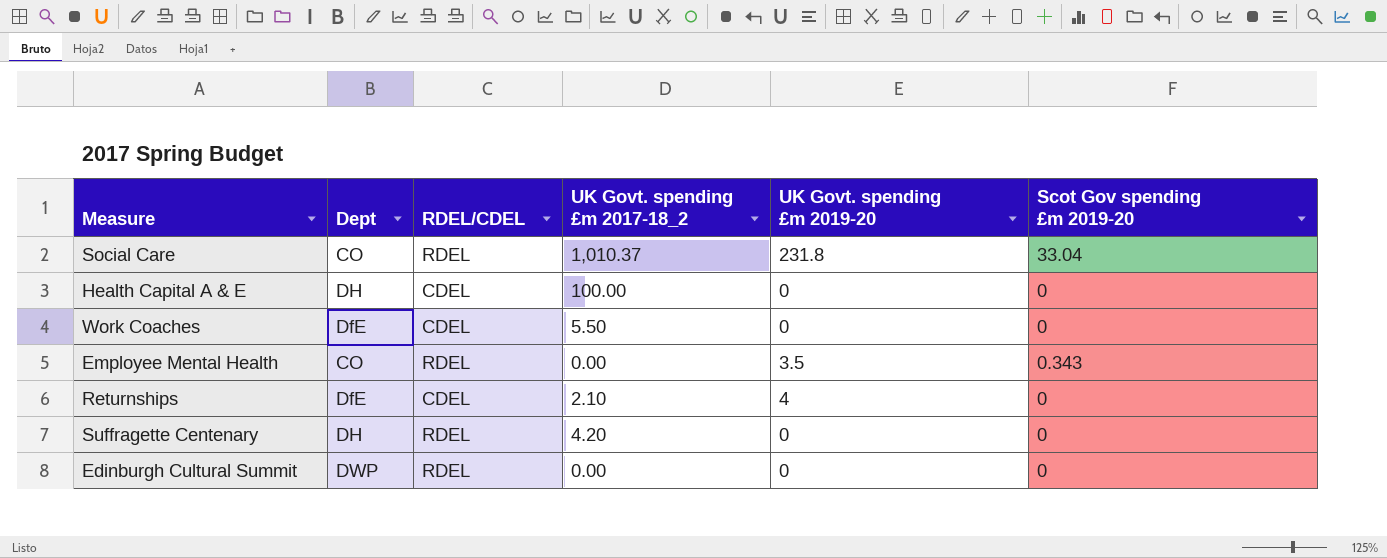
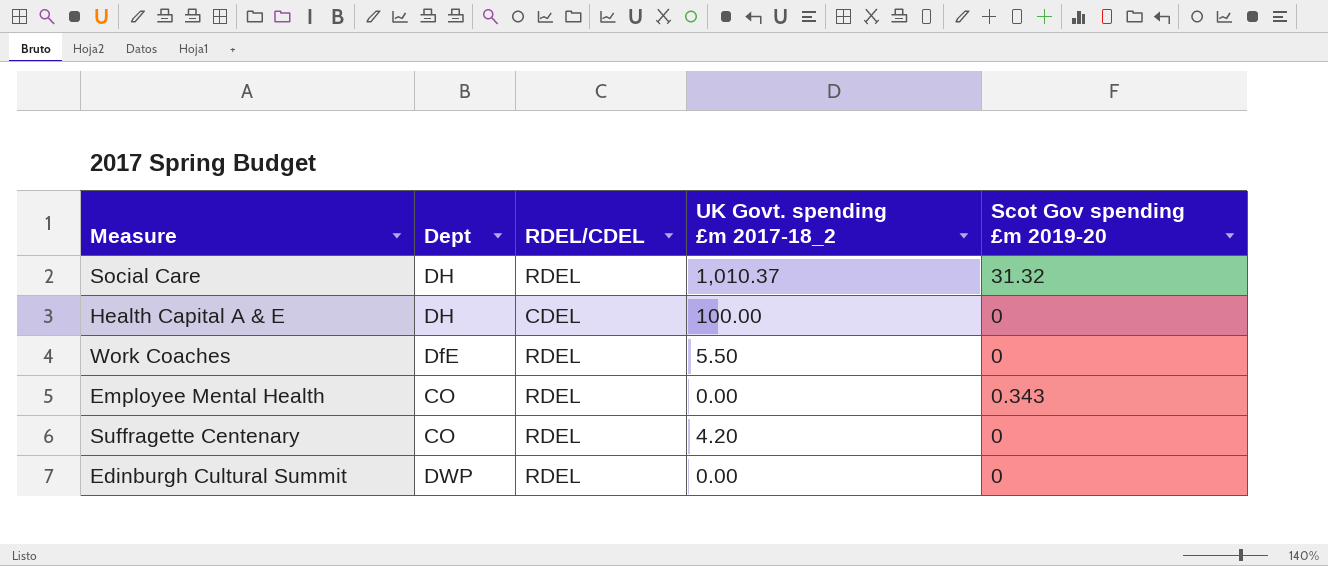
column UK Govt. spending £m 2019-20 | position: 5 -> none
row Returnships: DfE | CDEL | 2.10 | 4 | 0 -> none
Social Care | Dept: CO -> DH
Social Care | Scot Gov spending £m 2019-20: 33.04 -> 31.32
Work Coaches | RDEL/CDEL: CDEL -> RDEL
Suffragette Centenary | Dept: DH -> CO

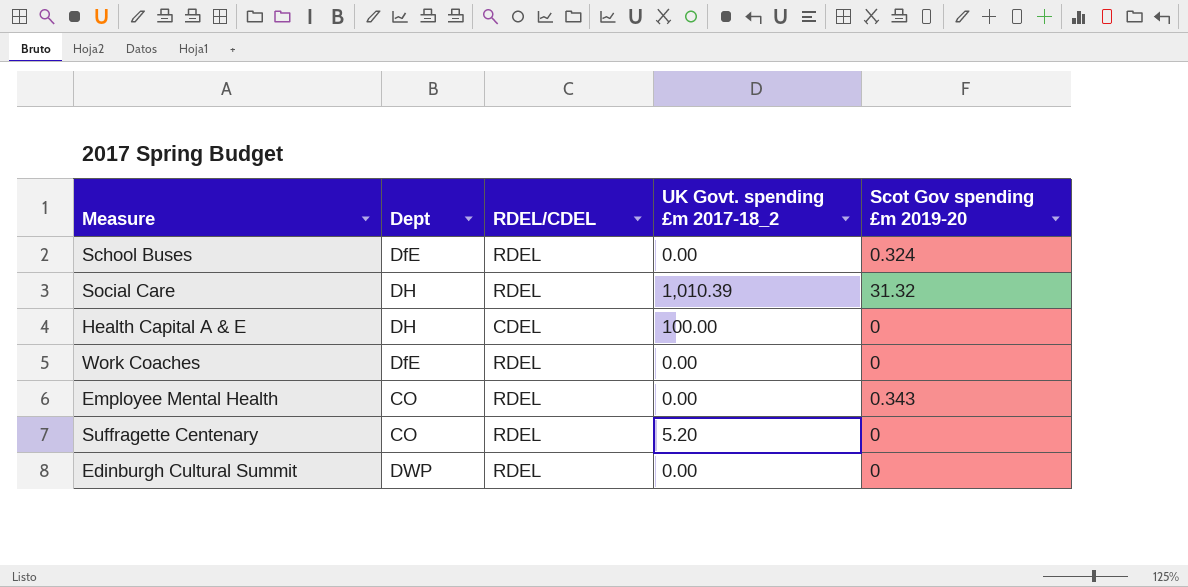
row School Buses: none -> DfE | RDEL | 0.00 | 0.324
Social Care | UK Govt. spending £m 2017-18_2: 1,010.37 -> 1,010.39
Work Coaches | UK Govt. spending £m 2017-18_2: 5.50 -> 0.00
Suffragette Centenary | UK Govt. spending £m 2017-18_2: 4.20 -> 5.20

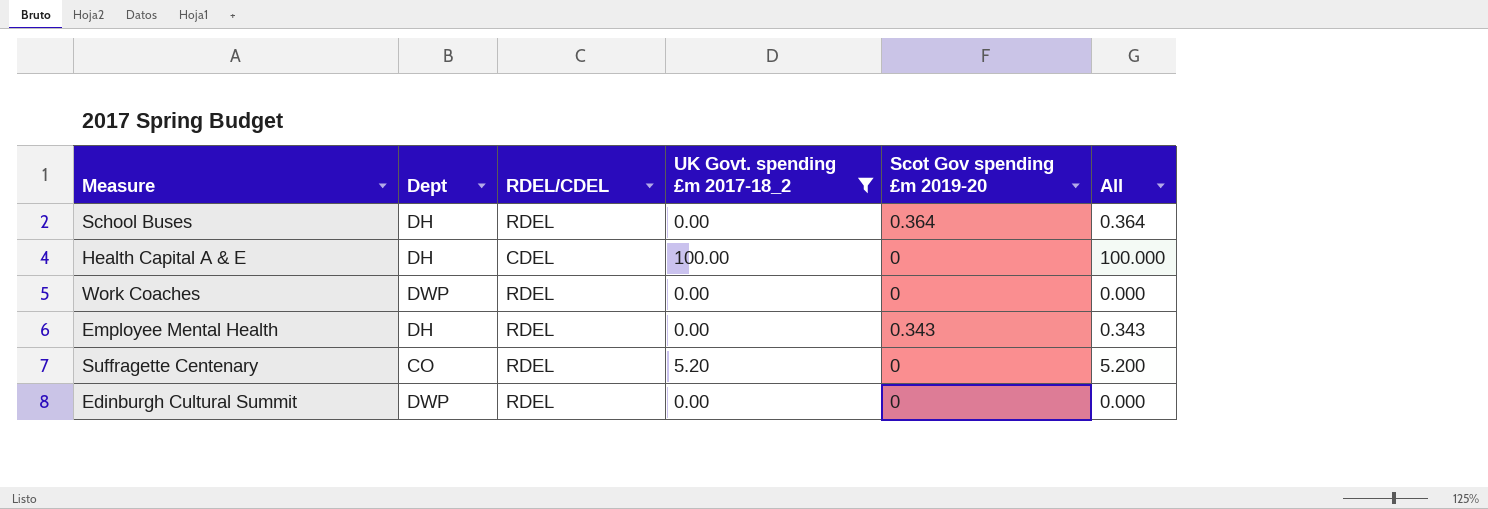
filter: none -> UK Govt. spending £m 2017-18_2 != 1,010.39
column All | formula: none -> [UK Govt. spending £m 2017-18_2] + [Scot Gov spending £m 2019-20]
School Buses | Dept: DfE -> DH
School Buses | Scot Gov spending £m 2019-20: 0.324 -> 0.364
Work Coaches | Dept: DfE -> DWP
Employee Mental Health | Dept: CO -> DH

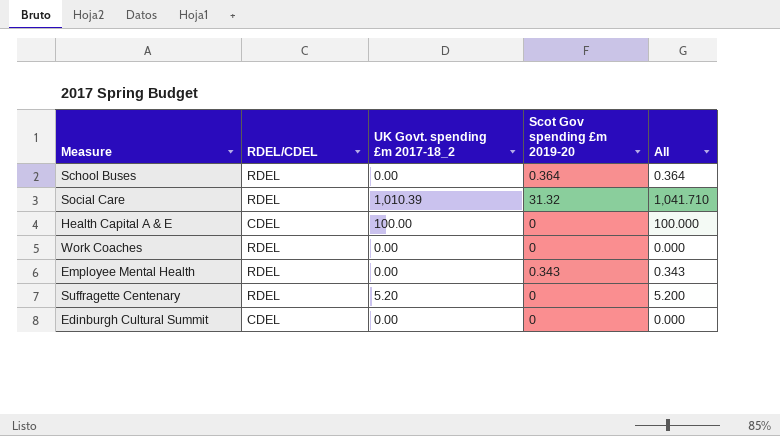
filter: UK Govt. spending £m 2017-18_2 != 1,010.39 -> none
column Dept | position: 2 -> none
Edinburgh Cultural Summit | RDEL/CDEL: RDEL -> CDEL

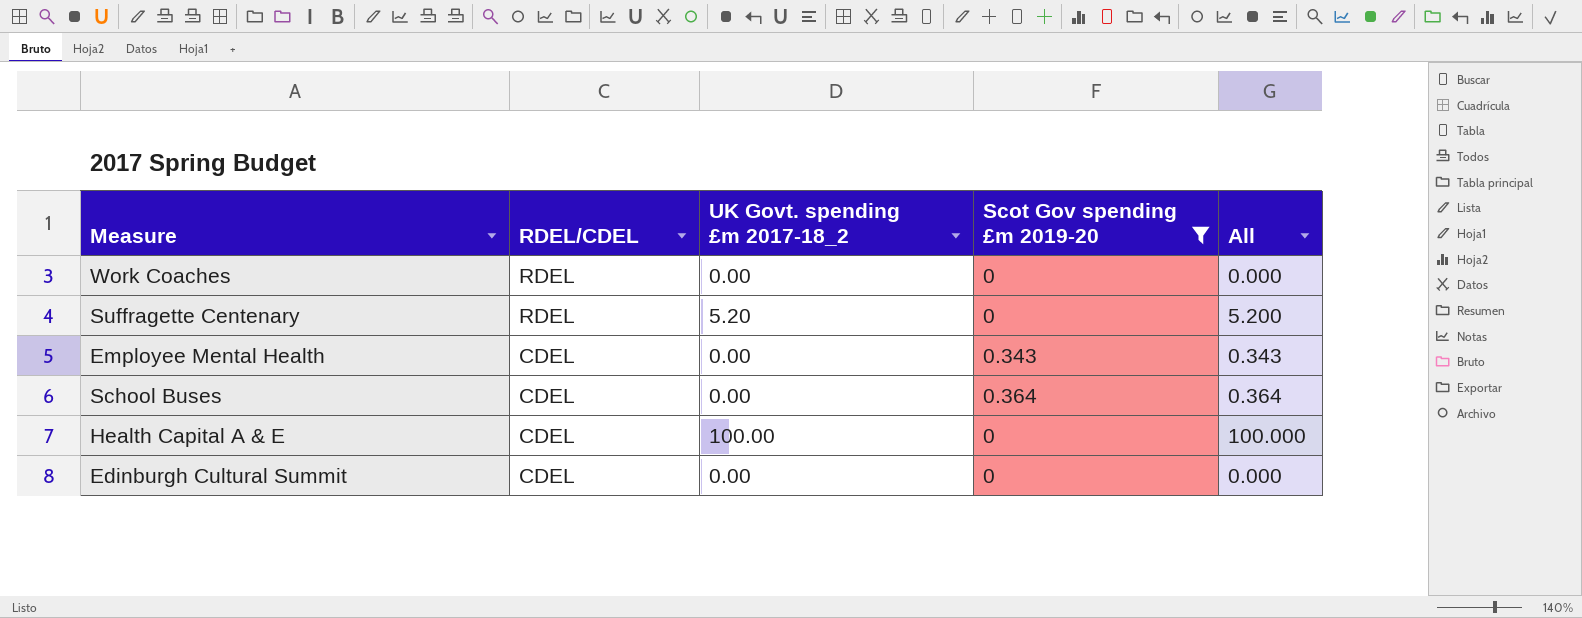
filter: none -> Scot Gov spending £m 2019-20 != 31.32
row order: none -> RDEL/CDEL descending
Employee Mental Health | RDEL/CDEL: RDEL -> CDEL
School Buses | RDEL/CDEL: RDEL -> CDEL

